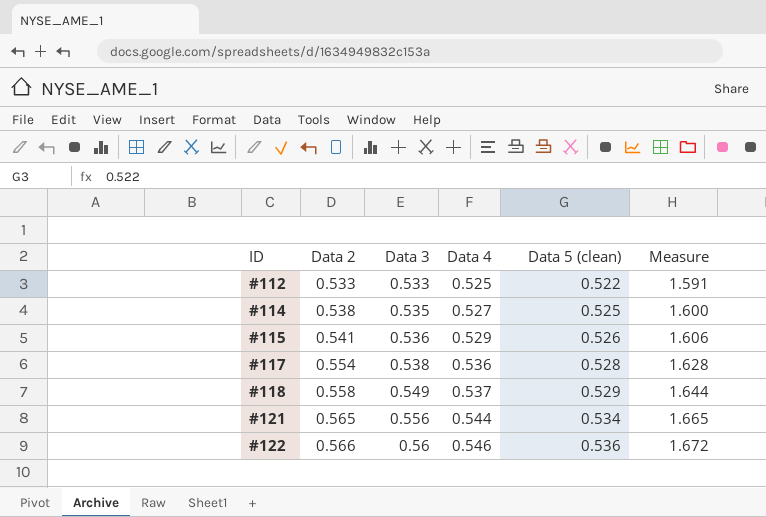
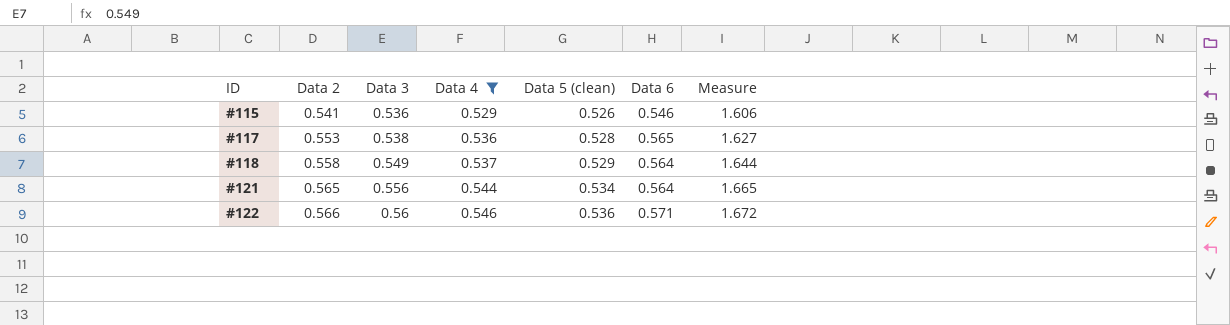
filter: none -> Data 4 >= 0.529
column Data 6 | position: none -> 6
#117 | Data 2: 0.554 -> 0.553
#117 | Measure: 1.628 -> 1.627

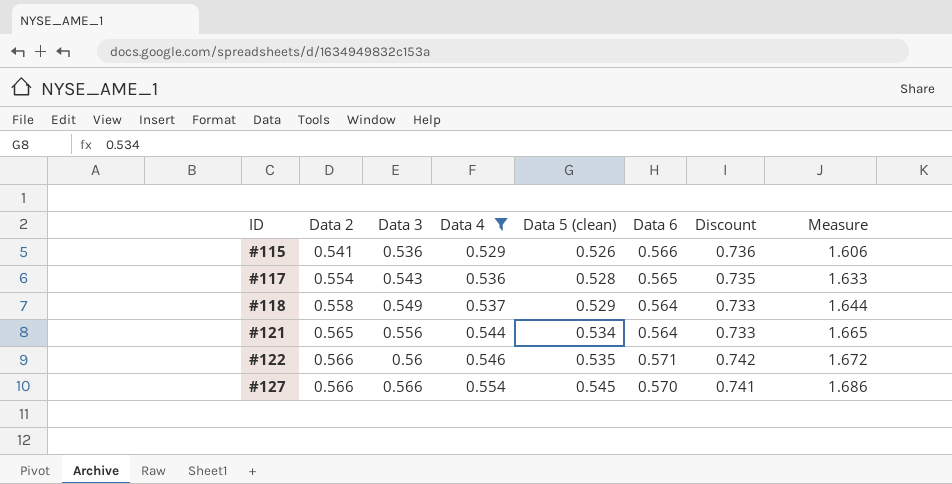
column Discount | formula: none -> [Data 6] * 1.3
#115 | Data 6: 0.546 -> 0.566
#117 | Data 2: 0.553 -> 0.554
#117 | Data 3: 0.538 -> 0.543
#117 | Measure: 1.627 -> 1.633
#122 | Data 5 (clean): 0.536 -> 0.535
row #127: none -> 0.566 | 0.566 | 0.554 | 0.545 | 0.570 | 0.741 | 1.686

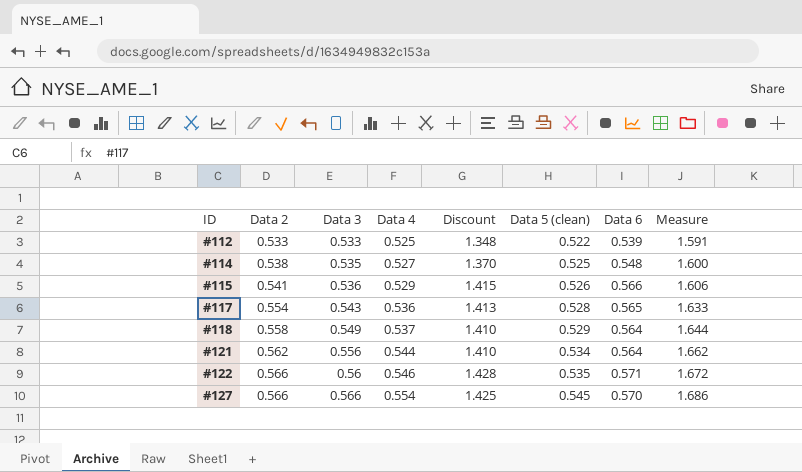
filter: Data 4 >= 0.529 -> none
column Discount | formula: [Data 6] * 1.3 -> [Data 6] * 2.5
column Discount | position: 7 -> 5
#121 | Data 2: 0.565 -> 0.562
#121 | Measure: 1.665 -> 1.662

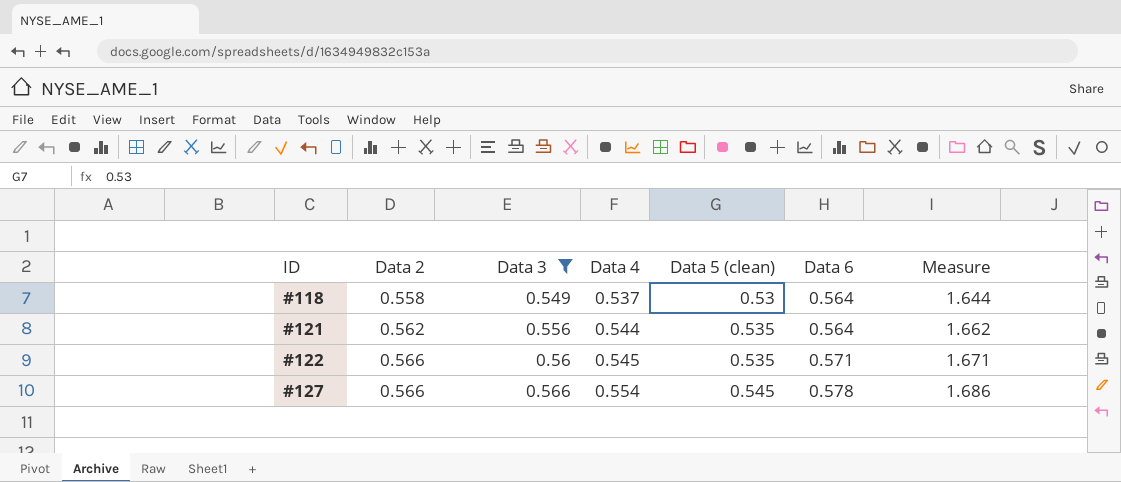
filter: none -> Data 3 >= 0.549
column Discount | formula: [Data 6] * 2.5 -> none
#118 | Data 5 (clean): 0.529 -> 0.53
#121 | Data 5 (clean): 0.534 -> 0.535
#122 | Data 4: 0.546 -> 0.545
#122 | Measure: 1.672 -> 1.671
#127 | Data 6: 0.570 -> 0.578

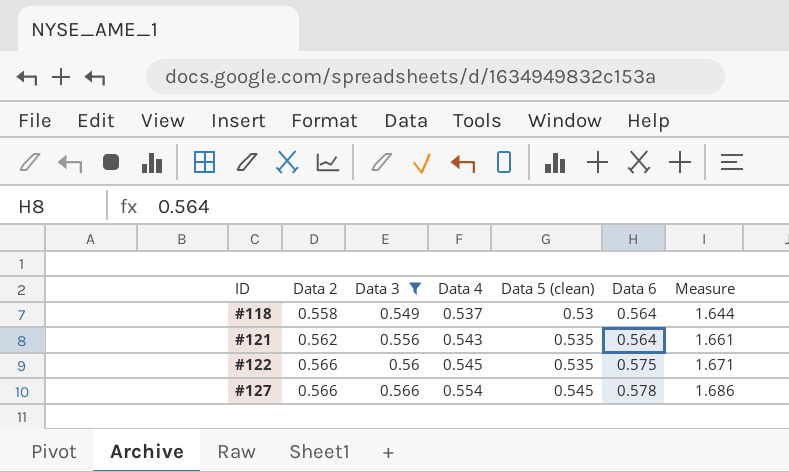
#121 | Data 4: 0.544 -> 0.543
#121 | Measure: 1.662 -> 1.661
#122 | Data 6: 0.571 -> 0.575

